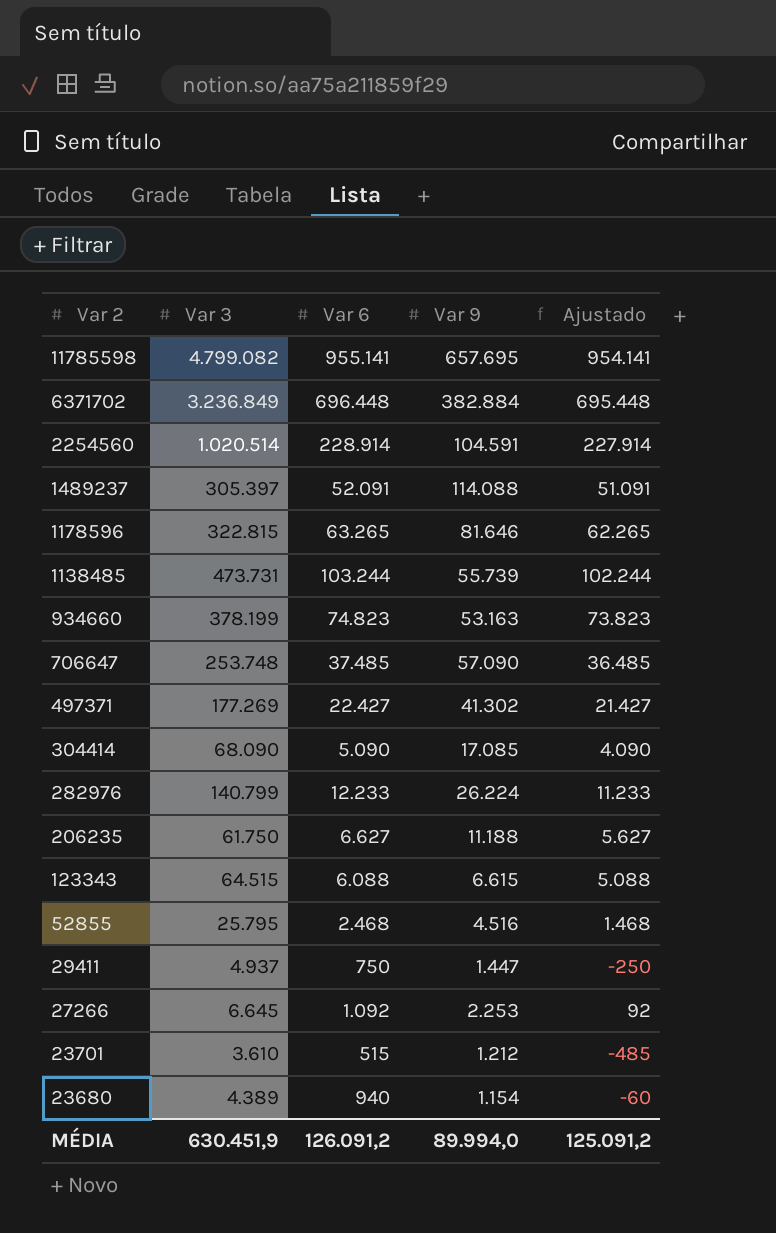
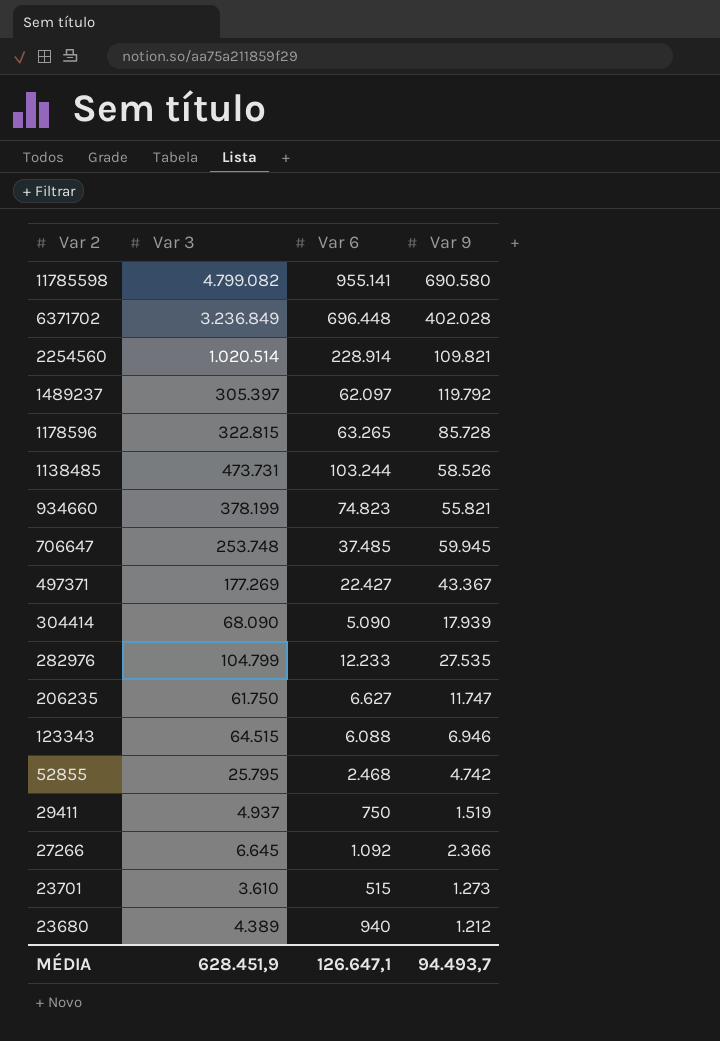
column Ajustado | formula: [Var 6] - 1000 -> none
11785598 | Var 9: 657.695 -> 690.580
6371702 | Var 9: 382.884 -> 402.028
2254560 | Var 9: 104.591 -> 109.821
1489237 | Var 6: 52.091 -> 62.097
1489237 | Var 9: 114.088 -> 119.792
1178596 | Var 9: 81.646 -> 85.728
1138485 | Var 9: 55.739 -> 58.526
934660 | Var 9: 53.163 -> 55.821
706647 | Var 9: 57.090 -> 59.945
497371 | Var 9: 41.302 -> 43.367
304414 | Var 9: 17.085 -> 17.939
282976 | Var 3: 140.799 -> 104.799
282976 | Var 9: 26.224 -> 27.535
206235 | Var 9: 11.188 -> 11.747
123343 | Var 9: 6.615 -> 6.946
52855 | Var 9: 4.516 -> 4.742
29411 | Var 9: 1.447 -> 1.519
27266 | Var 9: 2.253 -> 2.366
23701 | Var 9: 1.212 -> 1.273
23680 | Var 9: 1.154 -> 1.212
MÉDIA | Var 3: 630.451,9 -> 628.451,9
MÉDIA | Var 6: 126.091,2 -> 126.647,1
MÉDIA | Var 9: 89.994,0 -> 94.493,7

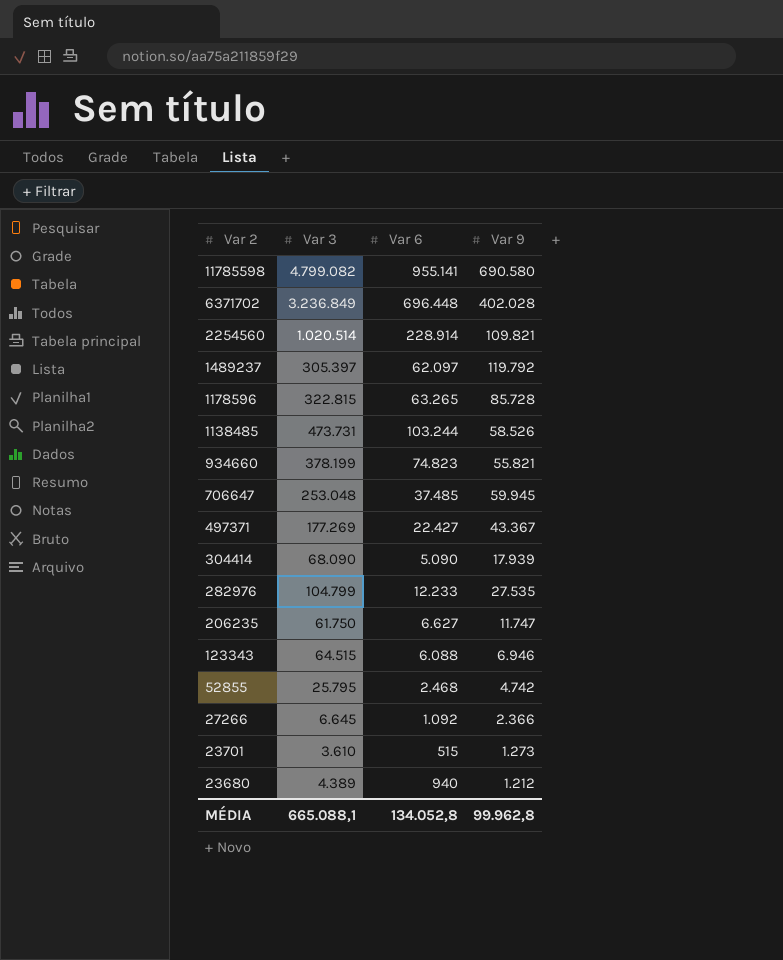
row 29411: 4.937 | 750 | 1.519 -> none
706647 | Var 3: 253.748 -> 253.048
MÉDIA | Var 3: 628.451,9 -> 665.088,1
MÉDIA | Var 6: 126.647,1 -> 134.052,8
MÉDIA | Var 9: 94.493,7 -> 99.962,8

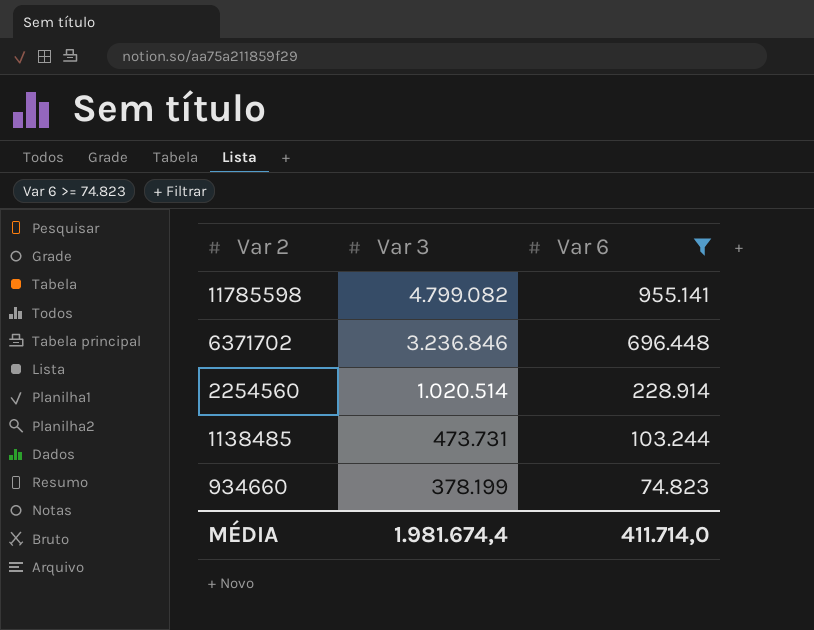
filter: none -> Var 6 >= 74.823
column Var 9 | position: 4 -> none
6371702 | Var 3: 3.236.849 -> 3.236.846
MÉDIA | Var 3: 665.088,1 -> 1.981.674,4
MÉDIA | Var 6: 134.052,8 -> 411.714,0

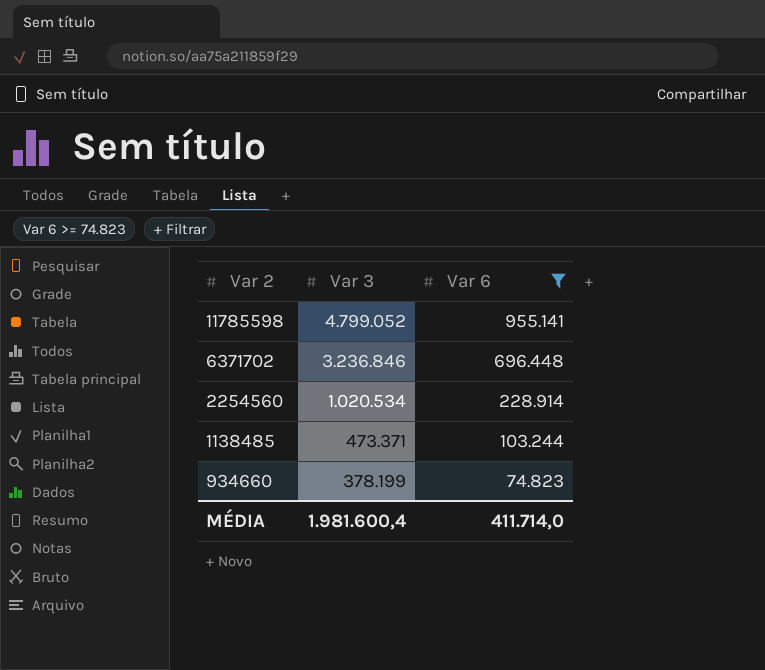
11785598 | Var 3: 4.799.082 -> 4.799.052
2254560 | Var 3: 1.020.514 -> 1.020.534
1138485 | Var 3: 473.731 -> 473.371
MÉDIA | Var 3: 1.981.674,4 -> 1.981.600,4

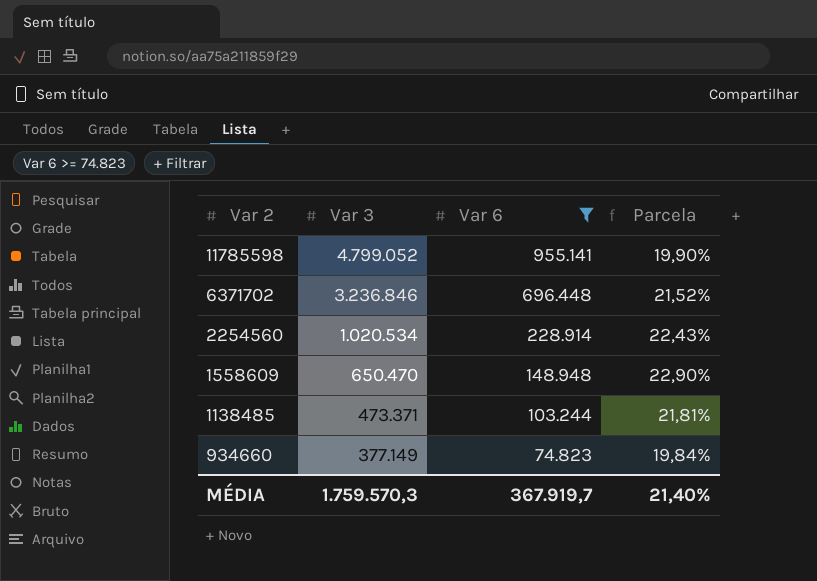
column Parcela | formula: none -> [Var 6] / [Var 3]
row 1558609: none -> 650.470 | 148.948 | 22,90%
934660 | Var 3: 378.199 -> 377.149
MÉDIA | Var 3: 1.981.600,4 -> 1.759.570,3
MÉDIA | Var 6: 411.714,0 -> 367.919,7

